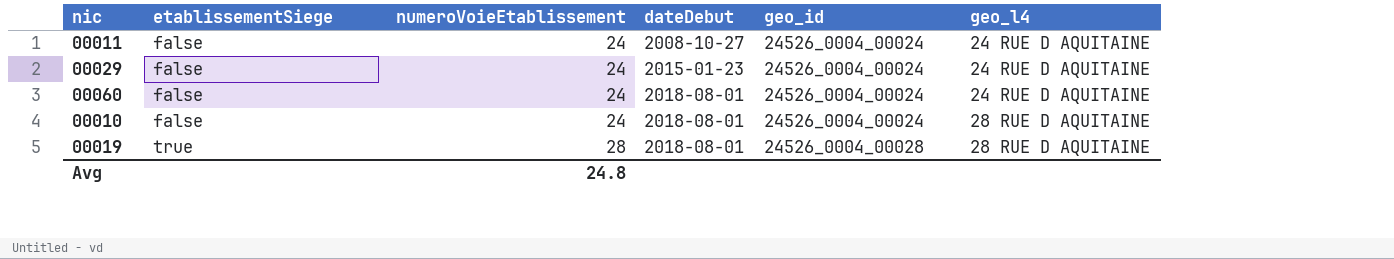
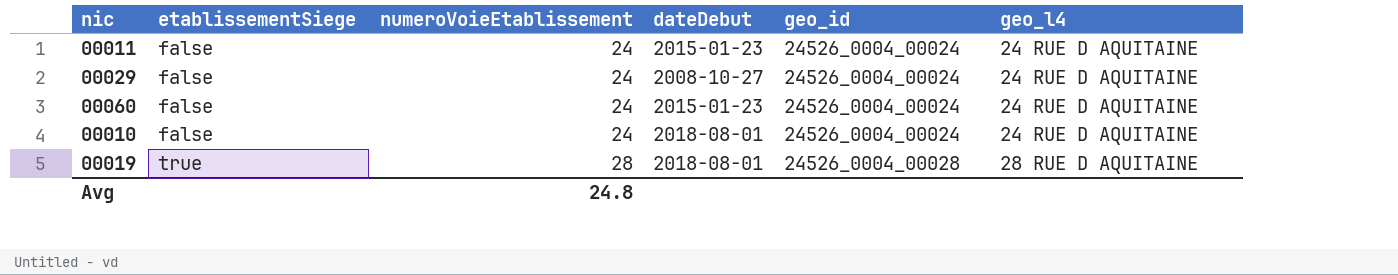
00011 | dateDebut: 2008-10-27 -> 2015-01-23
00029 | dateDebut: 2015-01-23 -> 2008-10-27
00060 | dateDebut: 2018-08-01 -> 2015-01-23
00010 | geo_l4: 28 RUE D AQUITAINE -> 24 RUE D AQUITAINE

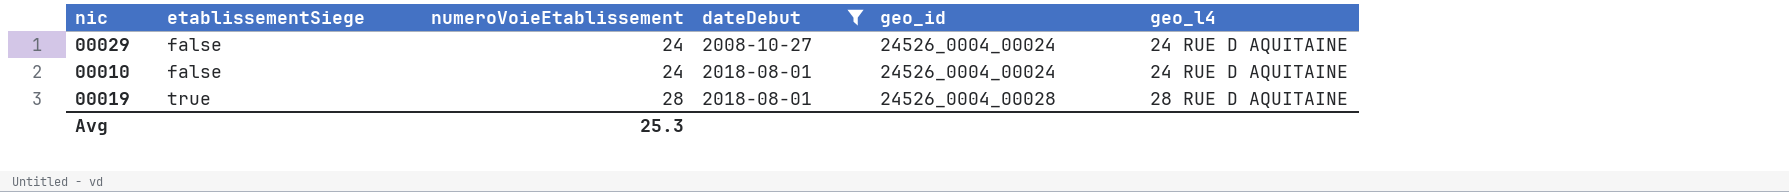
filter: none -> dateDebut != 2015-01-23
Avg | numeroVoieEtablissement: 24.8 -> 25.3

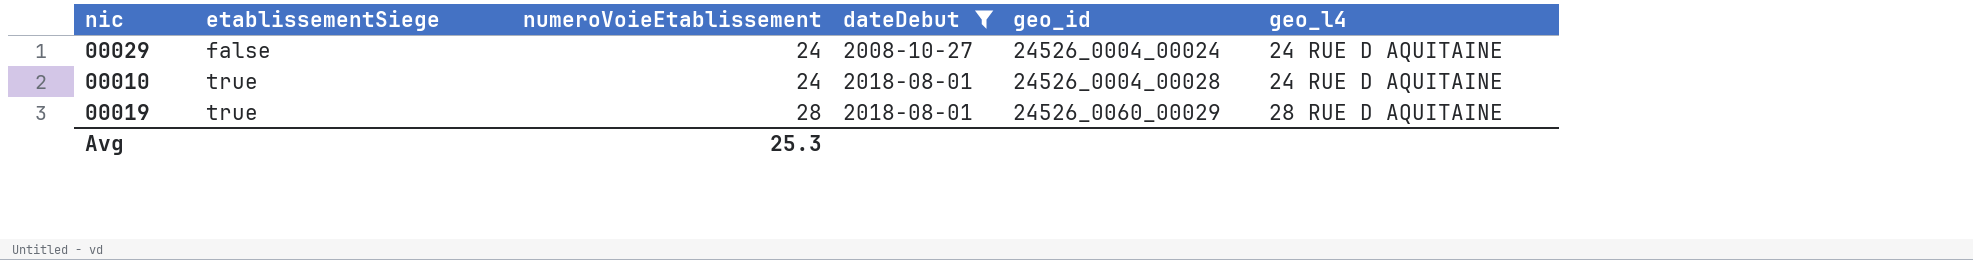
00010 | etablissementSiege: false -> true
00010 | geo_id: 24526_0004_00024 -> 24526_0004_00028
00019 | geo_id: 24526_0004_00028 -> 24526_0060_00029

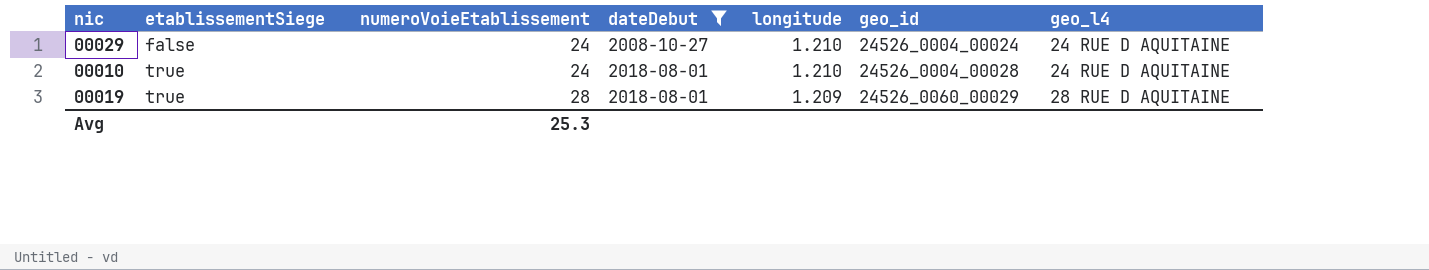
column longitude | position: none -> 5

